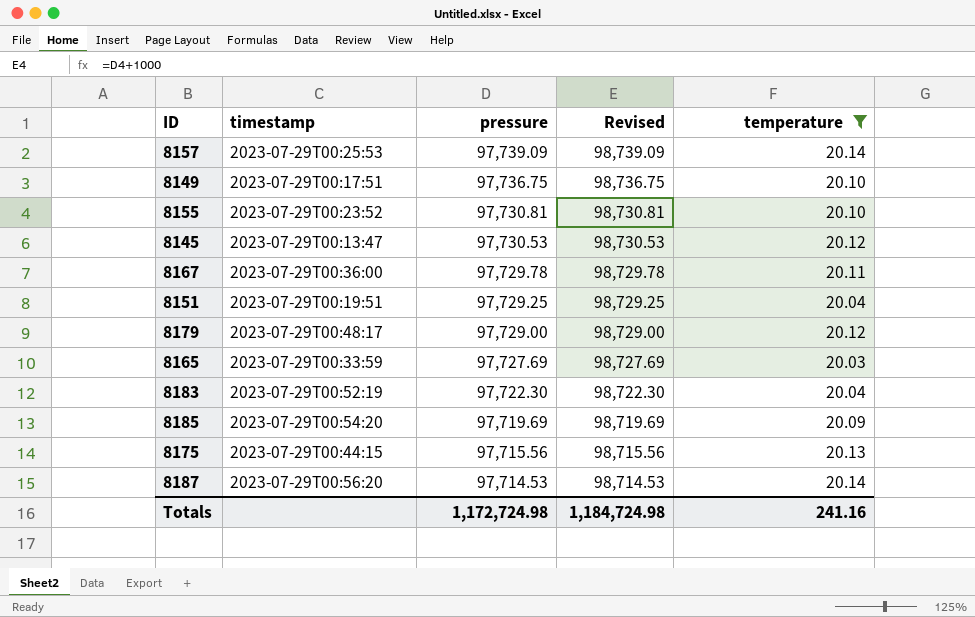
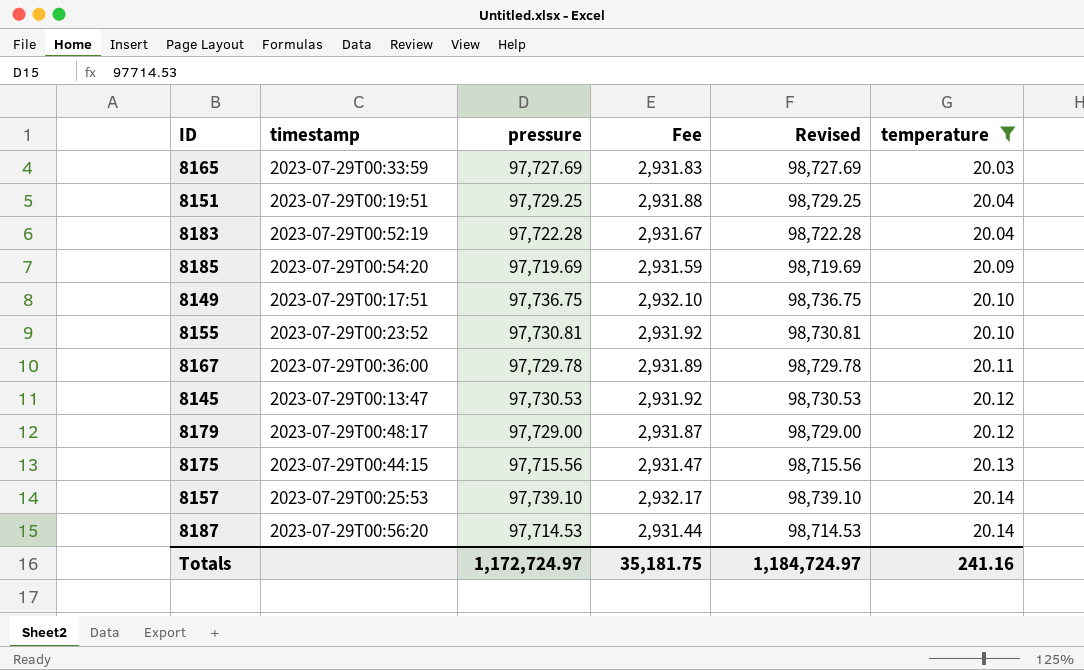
row order: pressure descending -> temperature ascending
column Fee | formula: none -> [pressure] * 0.03
8183 | pressure: 97,722.30 -> 97,722.28
8183 | Revised: 98,722.30 -> 98,722.28
8157 | pressure: 97,739.09 -> 97,739.10
8157 | Revised: 98,739.09 -> 98,739.10
Totals | pressure: 1,172,724.98 -> 1,172,724.97
Totals | Revised: 1,184,724.98 -> 1,184,724.97

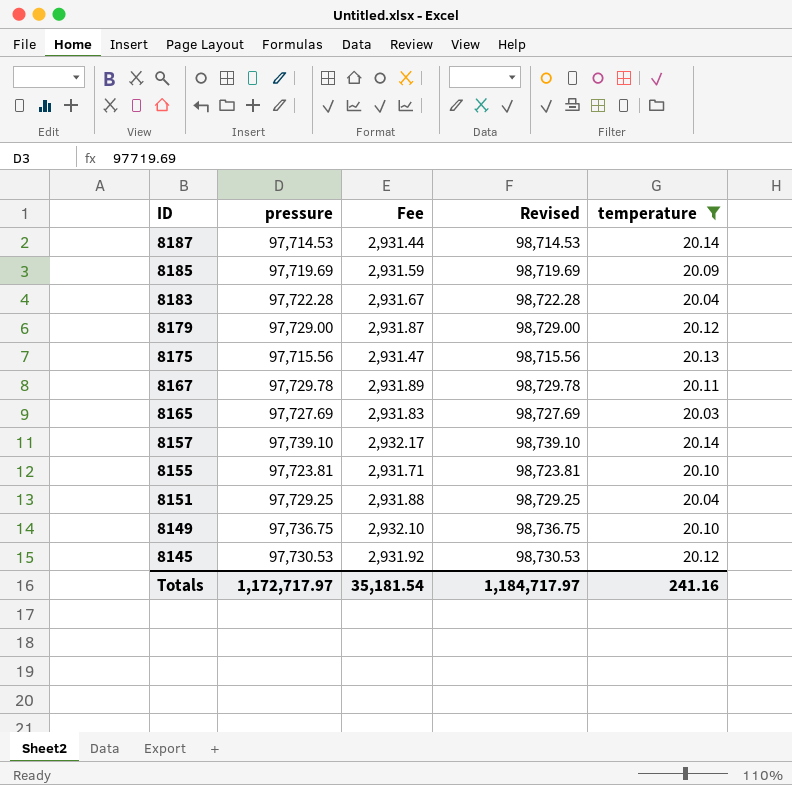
row order: temperature ascending -> ID descending
column timestamp | position: 2 -> none
8155 | pressure: 97,730.81 -> 97,723.81
8155 | Fee: 2,931.92 -> 2,931.71
8155 | Revised: 98,730.81 -> 98,723.81
Totals | pressure: 1,172,724.97 -> 1,172,717.97
Totals | Fee: 35,181.75 -> 35,181.54
Totals | Revised: 1,184,724.97 -> 1,184,717.97

